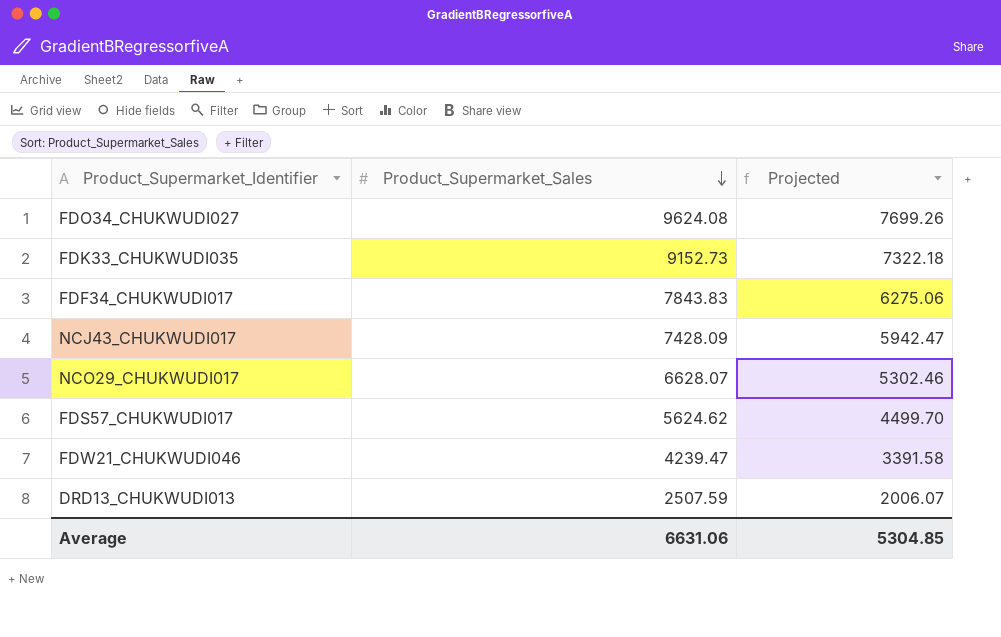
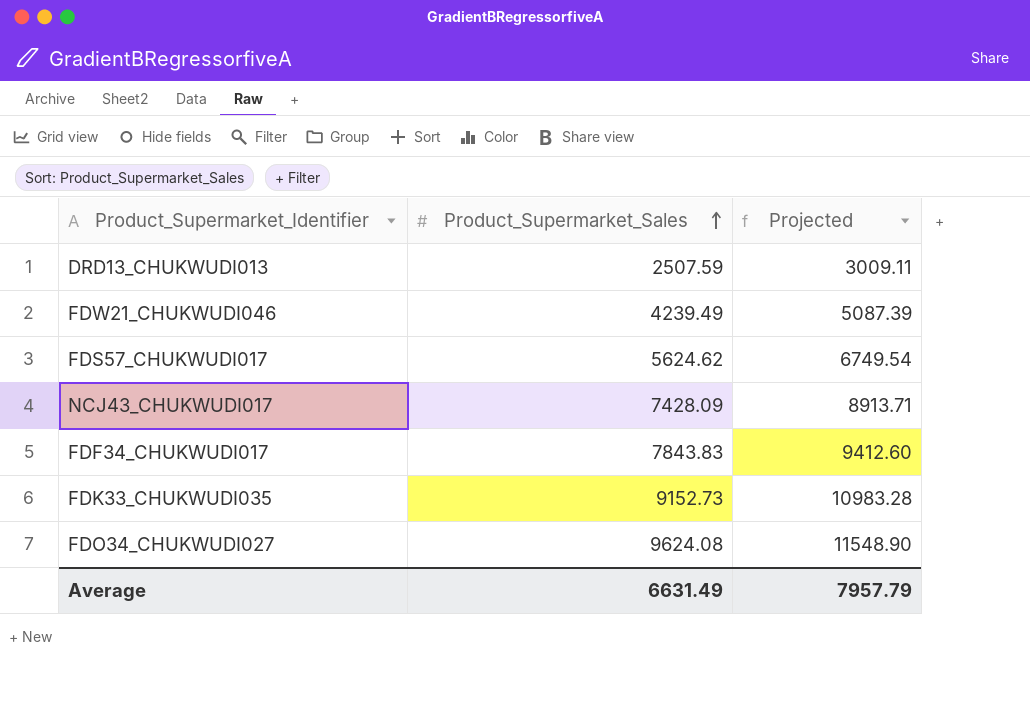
row order: Product_Supermarket_Sales descending -> Product_Supermarket_Sales ascending
column Projected | formula: [Product_Supermarket_Sales] * 0.8 -> [Product_Supermarket_Sales] * 1.2
row NCO29_CHUKWUDI017: 6628.07 | 5302.46 -> none
FDW21_CHUKWUDI046 | Product_Supermarket_Sales: 4239.47 -> 4239.49
Average | Product_Supermarket_Sales: 6631.06 -> 6631.49
Average | Projected: 5304.85 -> 7957.79

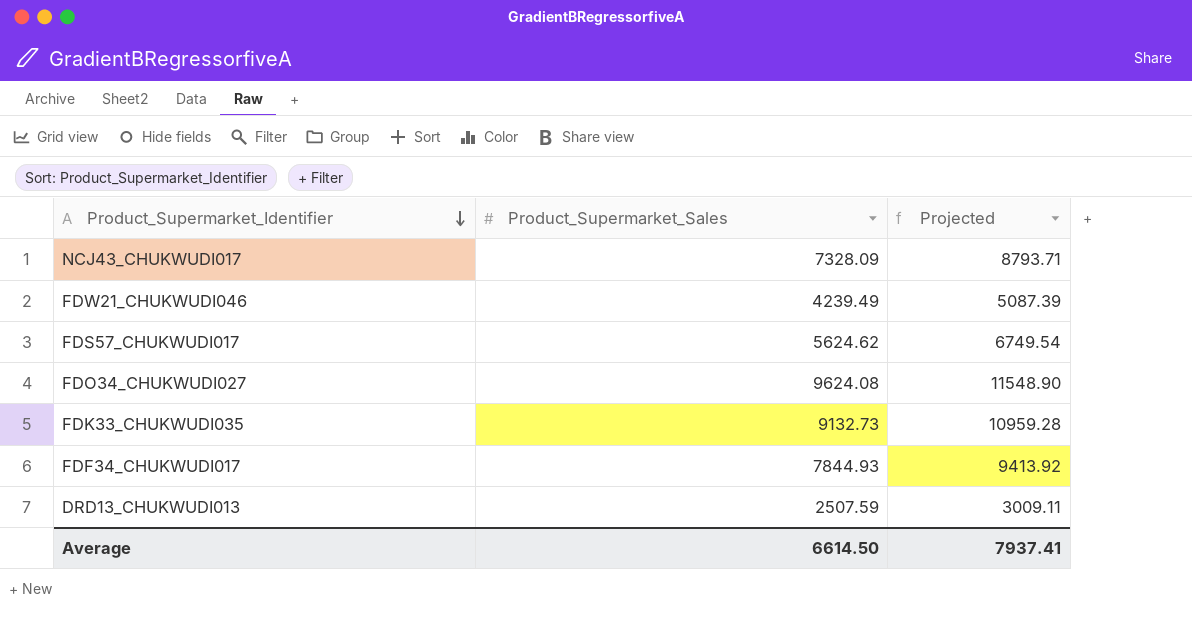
row order: Product_Supermarket_Sales ascending -> Product_Supermarket_Identifier descending
NCJ43_CHUKWUDI017 | Product_Supermarket_Sales: 7428.09 -> 7328.09
NCJ43_CHUKWUDI017 | Projected: 8913.71 -> 8793.71
FDK33_CHUKWUDI035 | Product_Supermarket_Sales: 9152.73 -> 9132.73
FDK33_CHUKWUDI035 | Projected: 10983.28 -> 10959.28
FDF34_CHUKWUDI017 | Product_Supermarket_Sales: 7843.83 -> 7844.93
FDF34_CHUKWUDI017 | Projected: 9412.60 -> 9413.92
Average | Product_Supermarket_Sales: 6631.49 -> 6614.50
Average | Projected: 7957.79 -> 7937.41

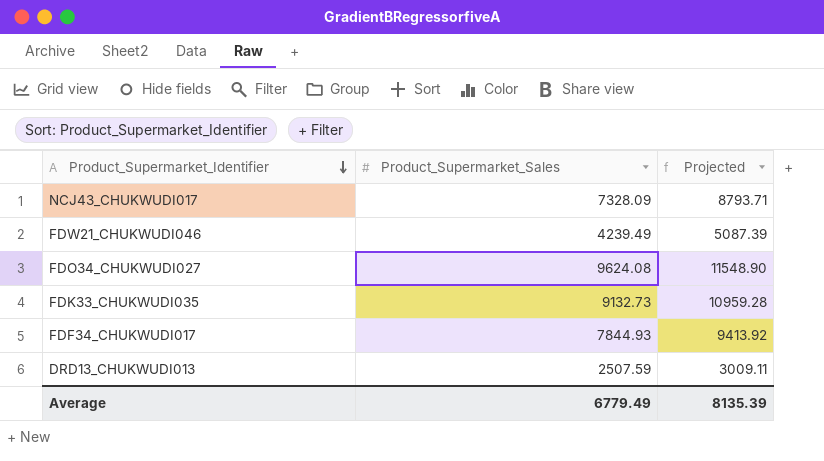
row FDS57_CHUKWUDI017: 5624.62 | 6749.54 -> none
Average | Product_Supermarket_Sales: 6614.50 -> 6779.49
Average | Projected: 7937.41 -> 8135.39

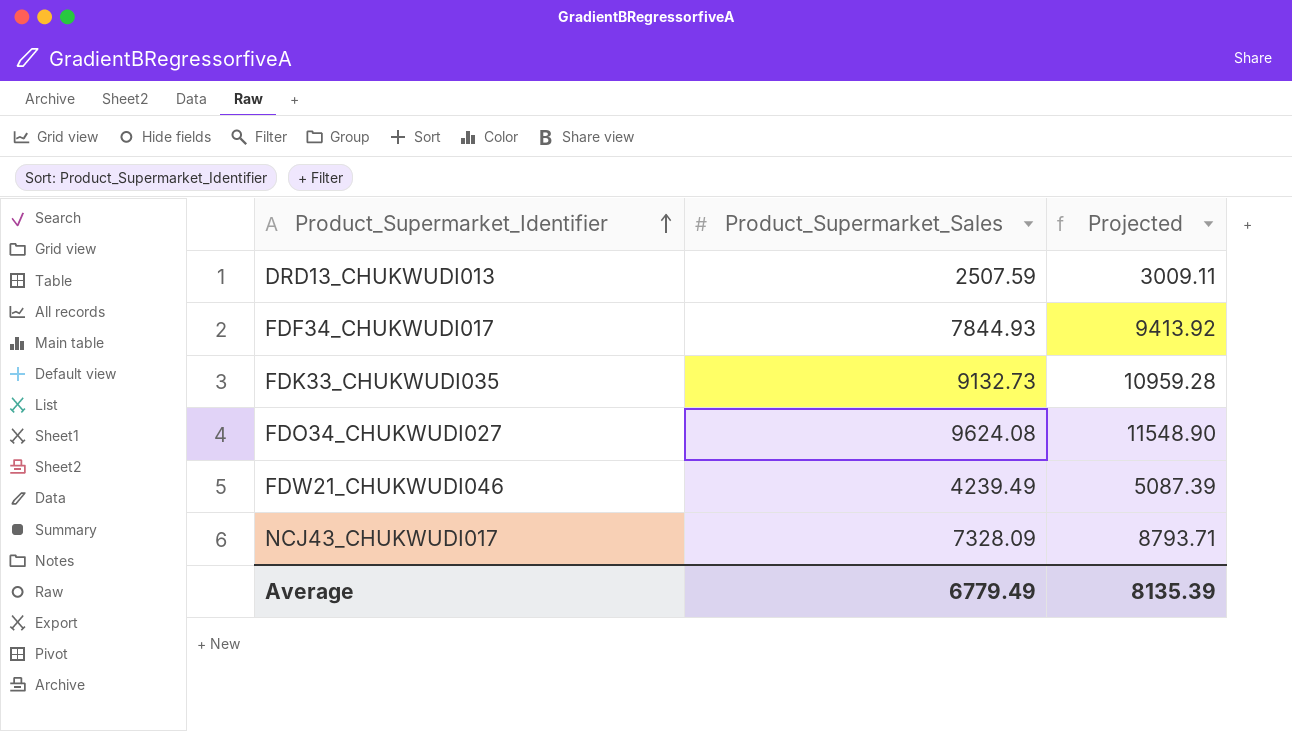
row order: Product_Supermarket_Identifier descending -> Product_Supermarket_Identifier ascending

